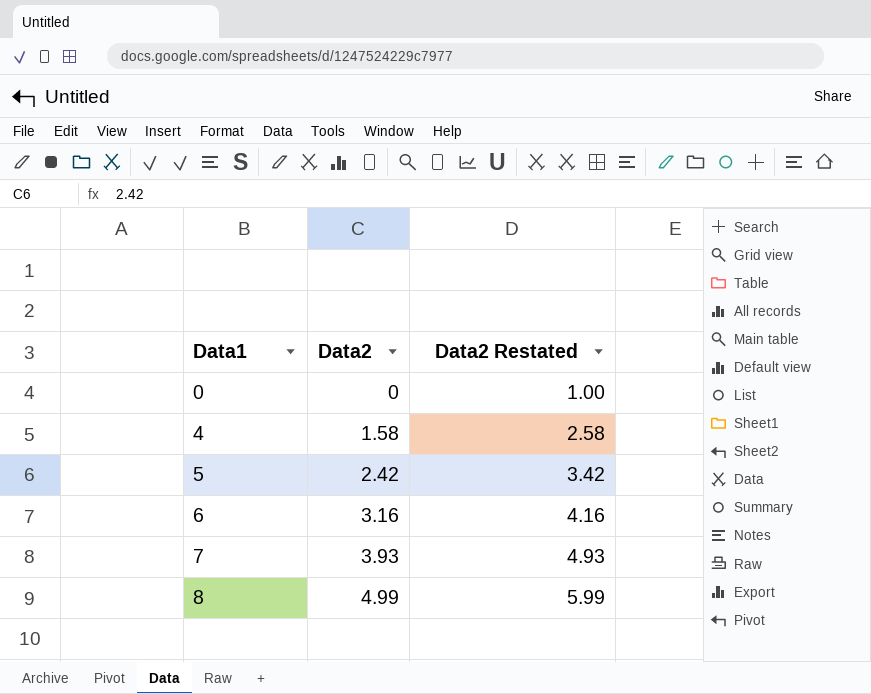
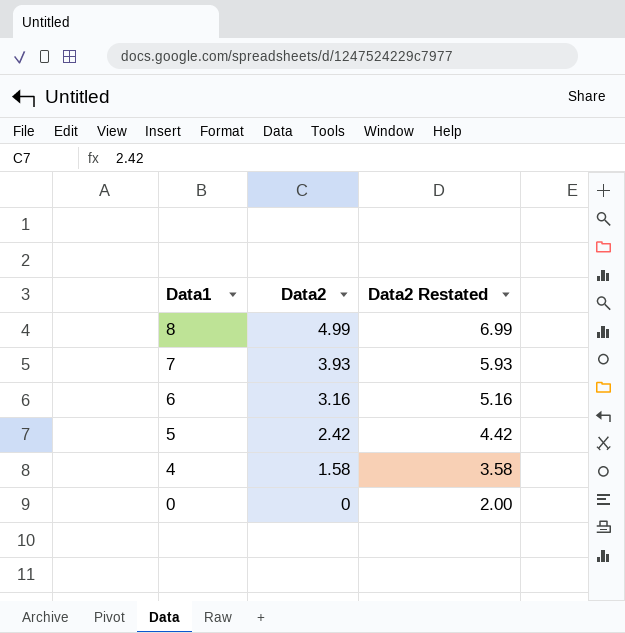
row order: Data1 ascending -> Data1 descending
column Data2 Restated | formula: [Data2] + 1 -> [Data2] + 2

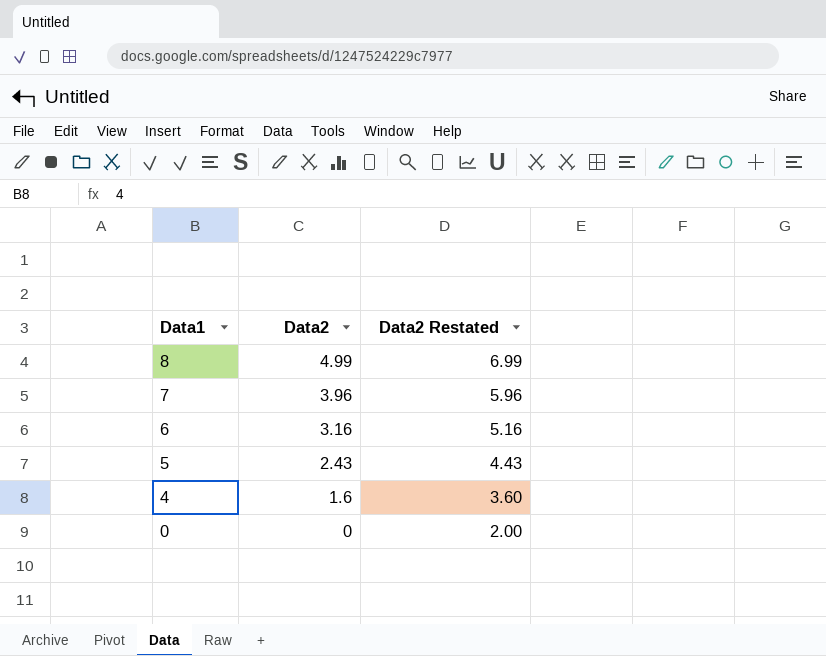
7 | Data2: 3.93 -> 3.96
7 | Data2 Restated: 5.93 -> 5.96
5 | Data2: 2.42 -> 2.43
5 | Data2 Restated: 4.42 -> 4.43
4 | Data2: 1.58 -> 1.6
4 | Data2 Restated: 3.58 -> 3.60

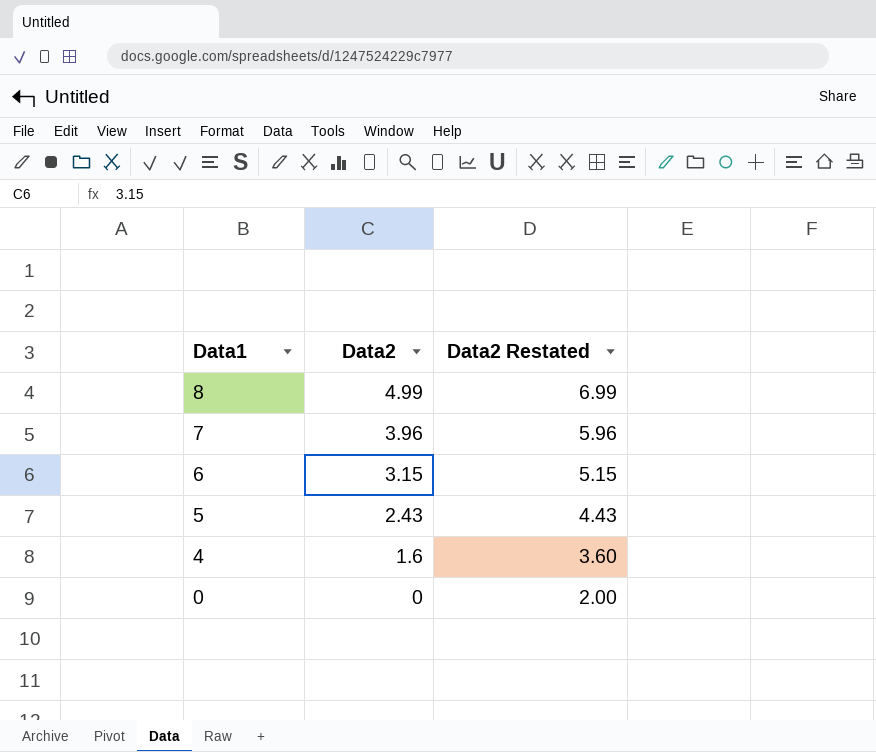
6 | Data2: 3.16 -> 3.15
6 | Data2 Restated: 5.16 -> 5.15

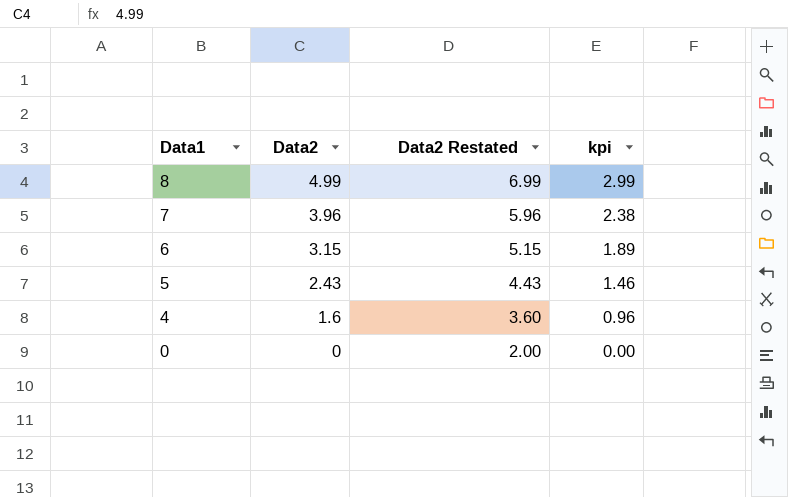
column kpi | formula: none -> [Data2] * 0.6

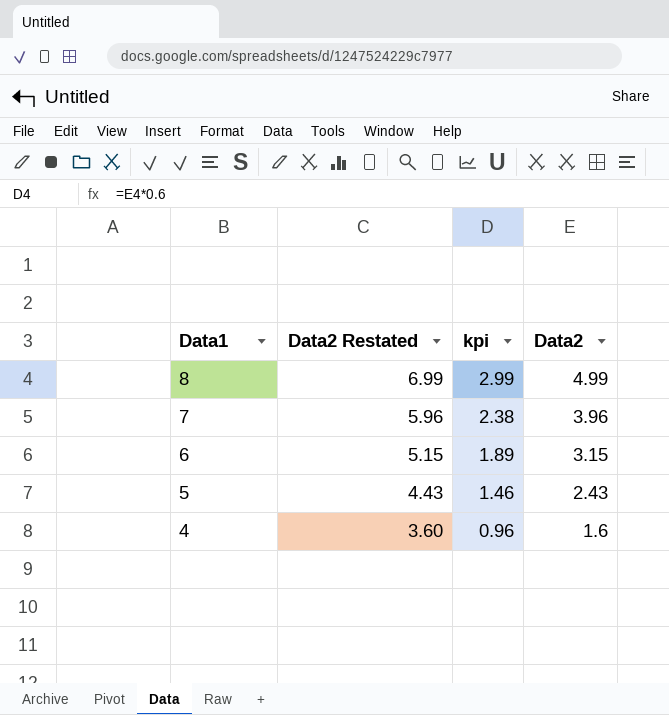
column Data2 | position: 2 -> 4
row 0: 0 | 2.00 | 0.00 -> none

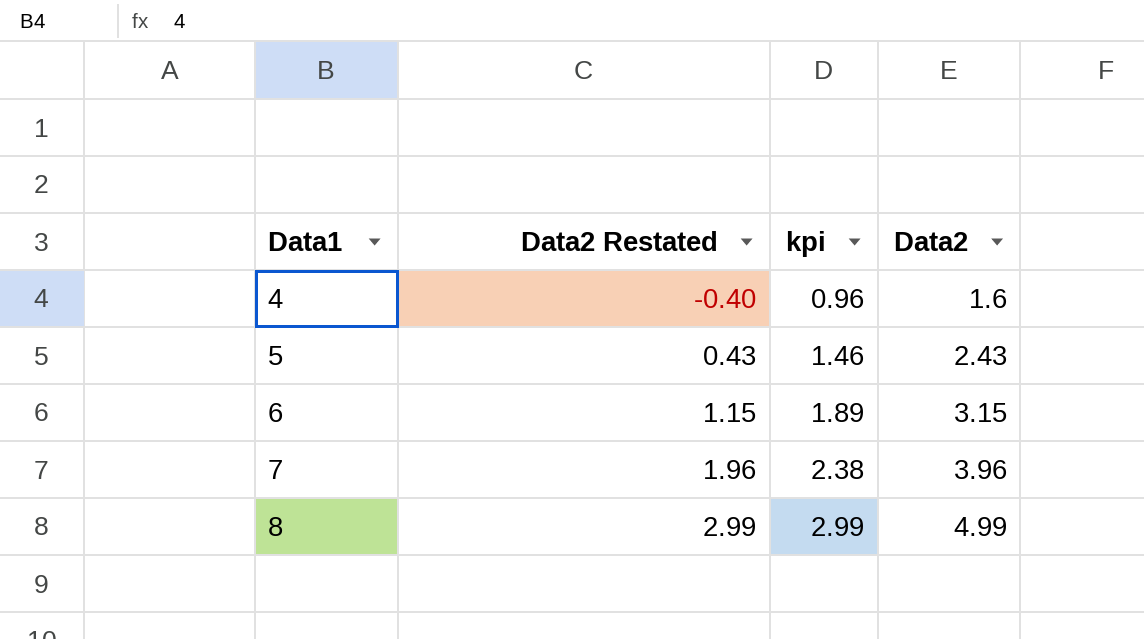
row order: Data1 descending -> Data1 ascending
column Data2 Restated | formula: [Data2] + 2 -> [Data2] - 2

